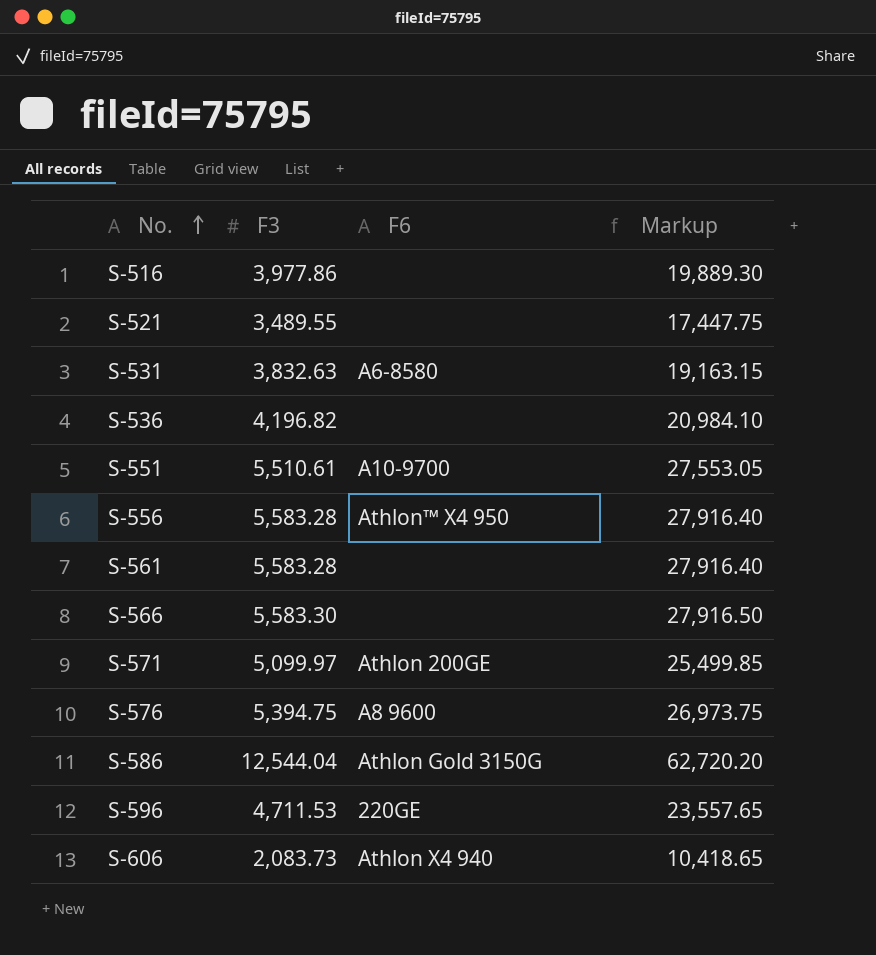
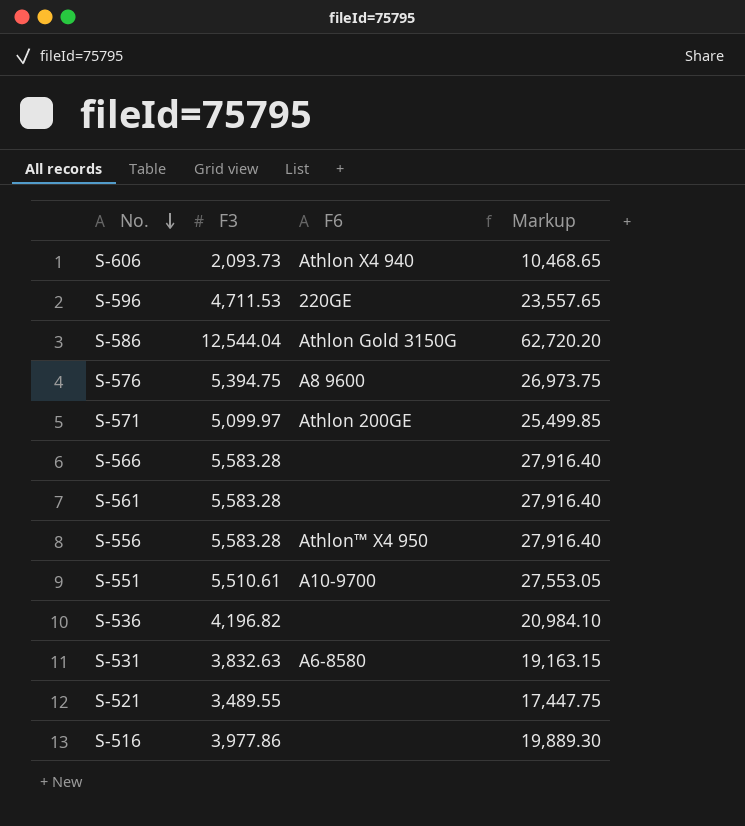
row order: No. ascending -> No. descending
S-606 | F3: 2,083.73 -> 2,093.73
S-606 | Markup: 10,418.65 -> 10,468.65
S-566 | F3: 5,583.30 -> 5,583.28
S-566 | Markup: 27,916.50 -> 27,916.40

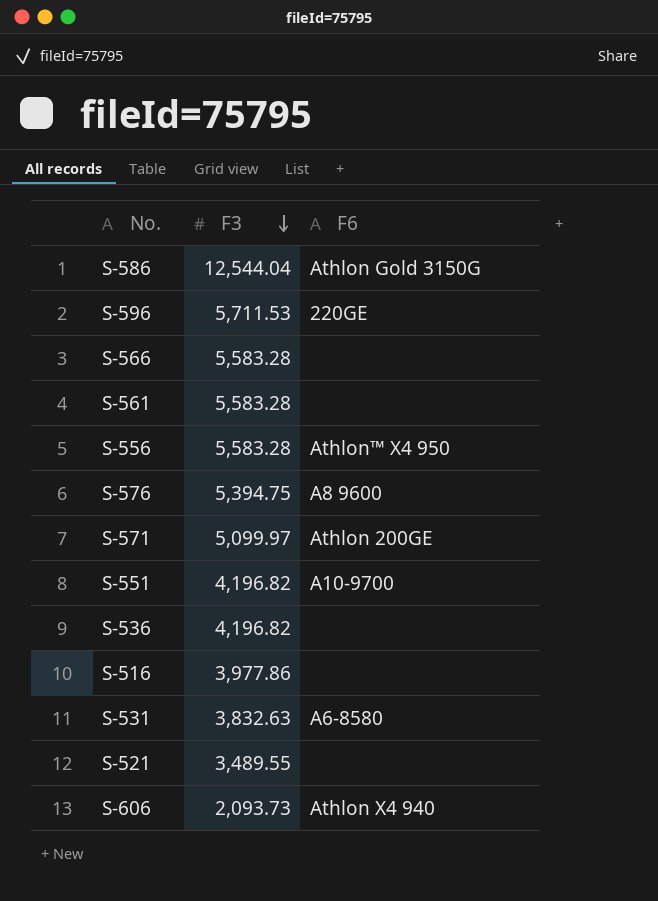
row order: No. descending -> F3 descending
column Markup | formula: [F3] * 5 -> none
S-596 | F3: 4,711.53 -> 5,711.53
S-551 | F3: 5,510.61 -> 4,196.82

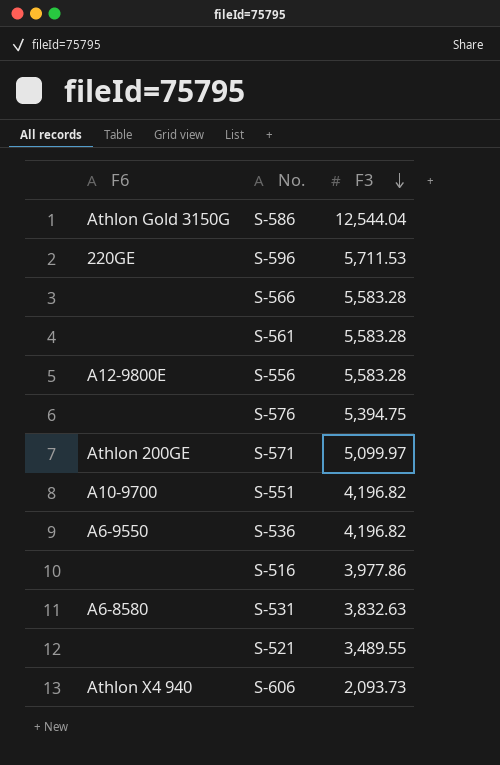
column F6 | position: 3 -> 1
S-556 | F6: Athlon™ X4 950 -> A12-9800E
S-576 | F6: A8 9600 -> none
S-536 | F6: none -> A6-9550

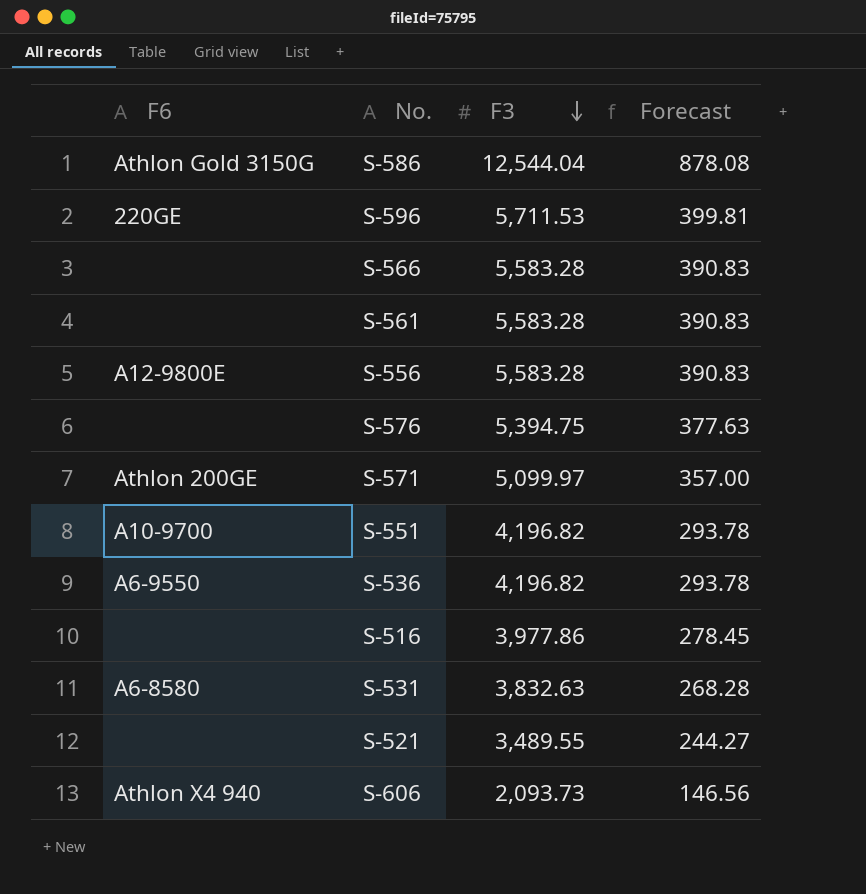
column Forecast | formula: none -> [F3] * 0.07

